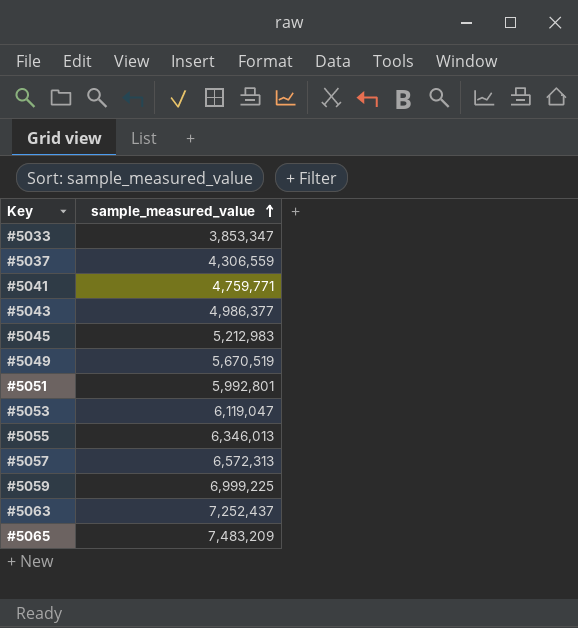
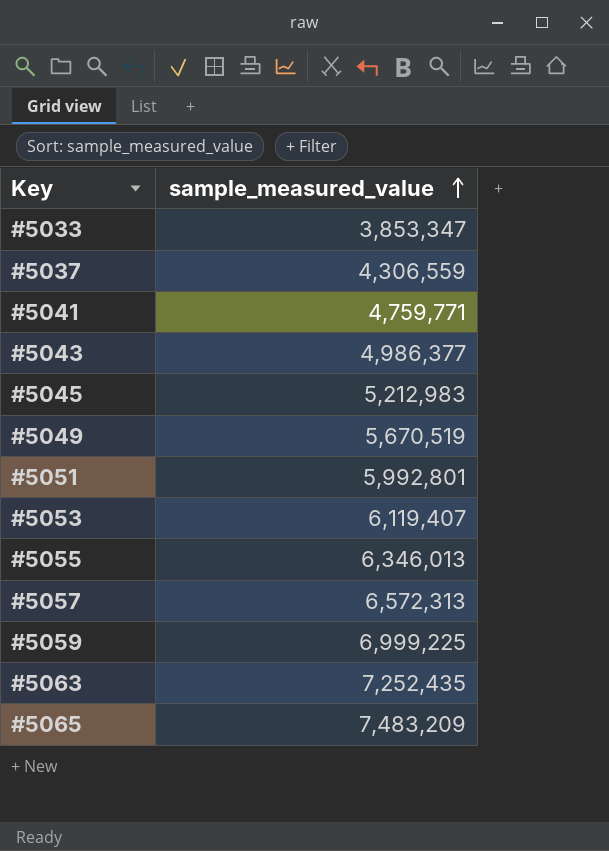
#5053 | sample_measured_value: 6,119,047 -> 6,119,407
#5063 | sample_measured_value: 7,252,437 -> 7,252,435

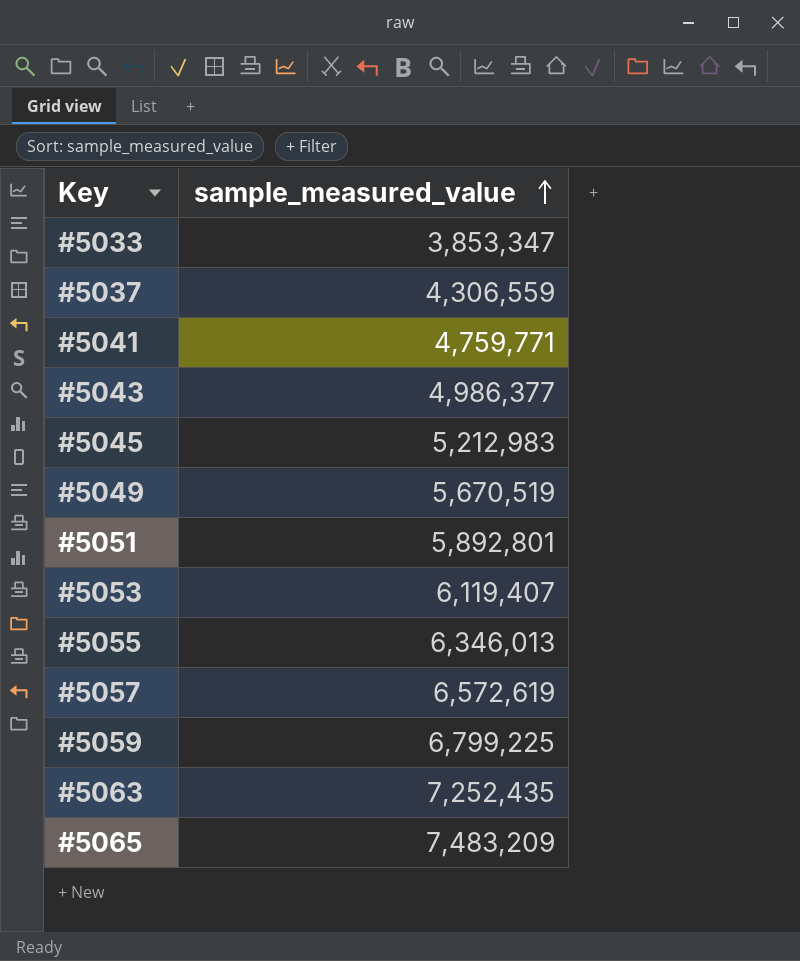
#5051 | sample_measured_value: 5,992,801 -> 5,892,801
#5057 | sample_measured_value: 6,572,313 -> 6,572,619
#5059 | sample_measured_value: 6,999,225 -> 6,799,225

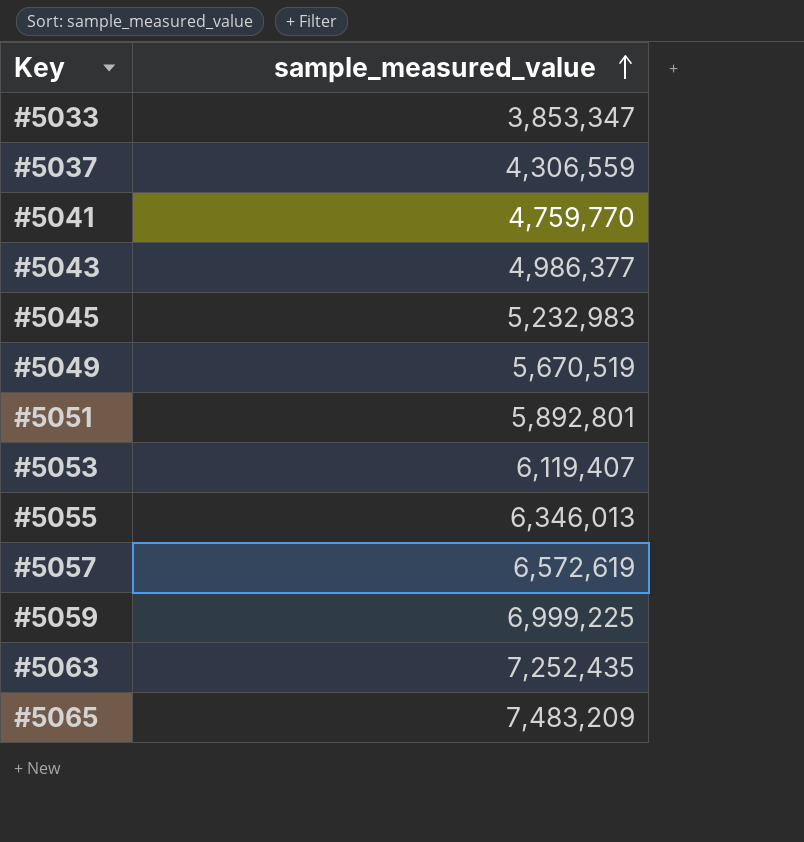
#5041 | sample_measured_value: 4,759,771 -> 4,759,770
#5045 | sample_measured_value: 5,212,983 -> 5,232,983
#5059 | sample_measured_value: 6,799,225 -> 6,999,225

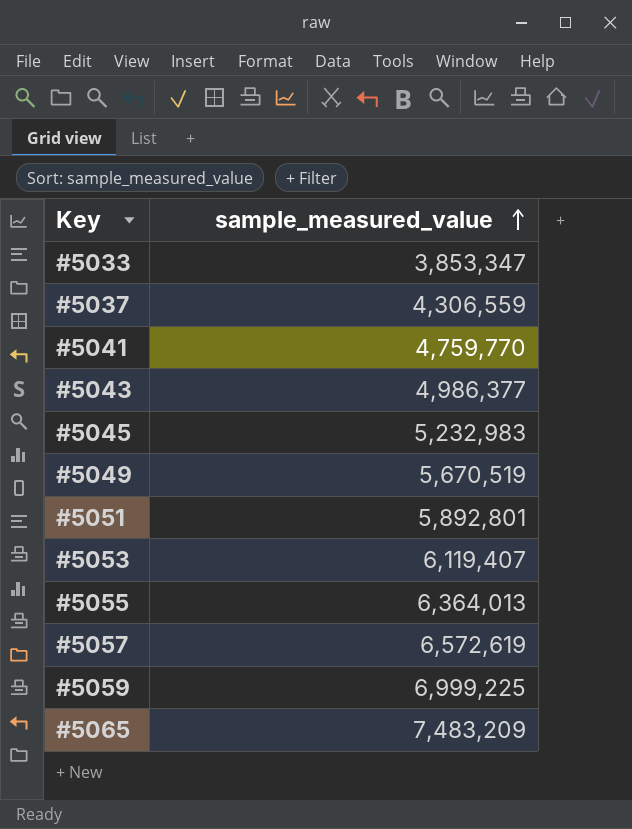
row #5063: 7,252,435 -> none
#5055 | sample_measured_value: 6,346,013 -> 6,364,013

